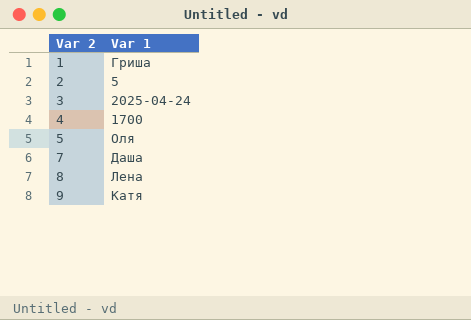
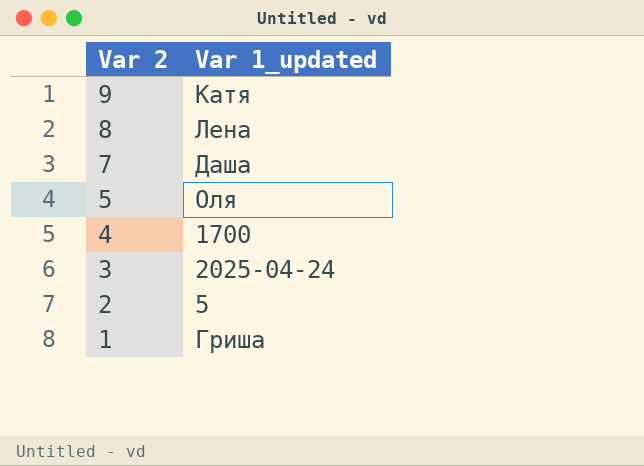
row order: Var 2 ascending -> Var 2 descending
column name: Var 1 -> Var 1_updated

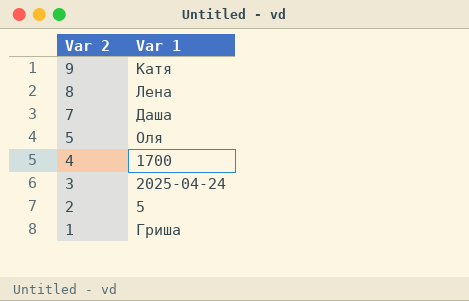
column name: Var 1_updated -> Var 1

